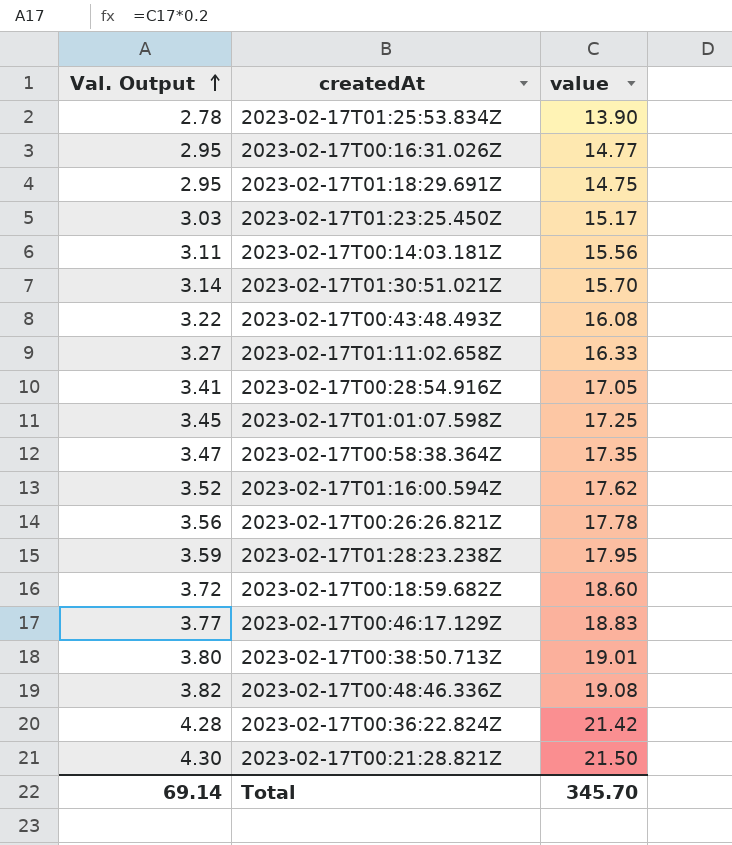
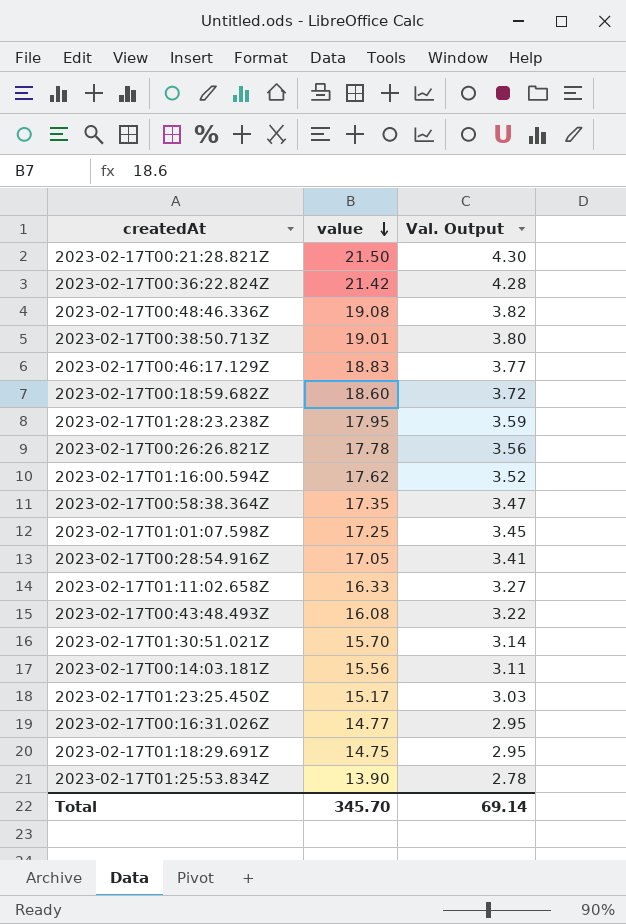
row order: Val. Output ascending -> value descending
column Val. Output | position: 1 -> 3

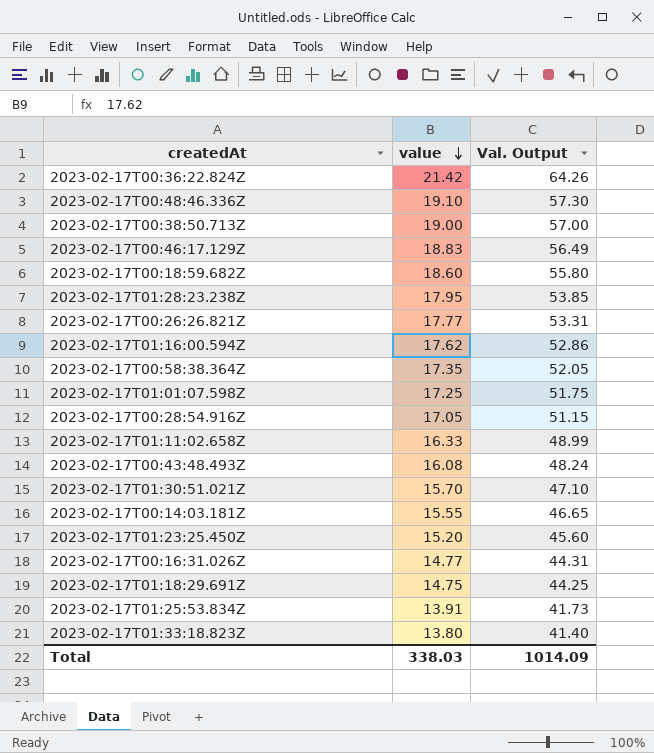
column Val. Output | formula: [value] * 0.2 -> [value] * 3
row 2023-02-17T00:21:28.821Z: 21.50 | 4.30 -> none
2023-02-17T00:48:46.336Z | value: 19.08 -> 19.10
2023-02-17T00:38:50.713Z | value: 19.01 -> 19.00
2023-02-17T00:26:26.821Z | value: 17.78 -> 17.77
2023-02-17T00:14:03.181Z | value: 15.56 -> 15.55
2023-02-17T01:23:25.450Z | value: 15.17 -> 15.20
2023-02-17T01:25:53.834Z | value: 13.90 -> 13.91
row 2023-02-17T01:33:18.823Z: none -> 13.80 | 41.40
Total | value: 345.70 -> 338.03
Total | Val. Output: 69.14 -> 1014.09

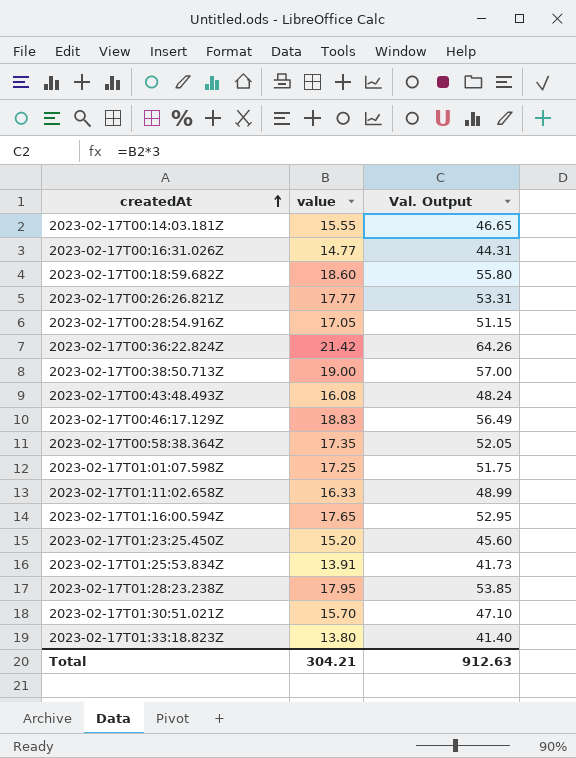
row order: value descending -> createdAt ascending
row 2023-02-17T00:48:46.336Z: 19.10 | 57.30 -> none
row 2023-02-17T01:18:29.691Z: 14.75 | 44.25 -> none
2023-02-17T01:16:00.594Z | value: 17.62 -> 17.65
2023-02-17T01:16:00.594Z | Val. Output: 52.86 -> 52.95
Total | value: 338.03 -> 304.21
Total | Val. Output: 1014.09 -> 912.63

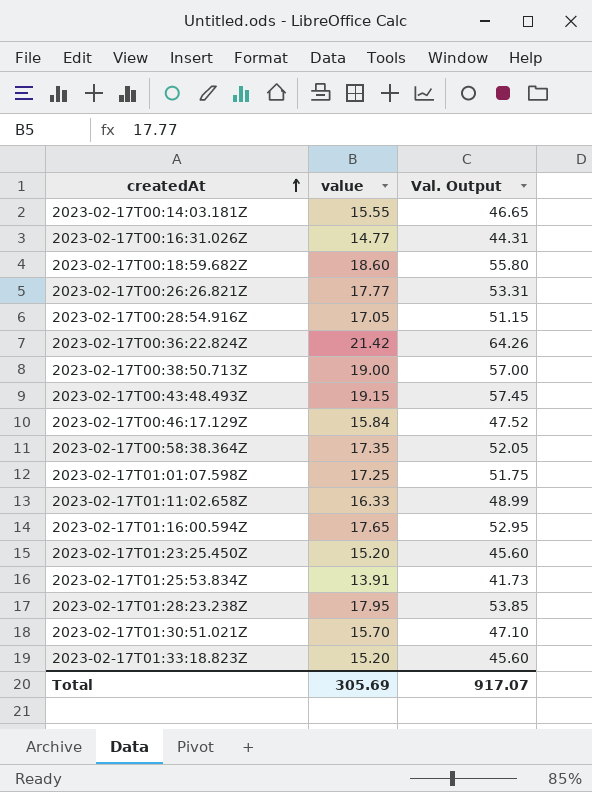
2023-02-17T00:43:48.493Z | value: 16.08 -> 19.15
2023-02-17T00:43:48.493Z | Val. Output: 48.24 -> 57.45
2023-02-17T00:46:17.129Z | value: 18.83 -> 15.84
2023-02-17T00:46:17.129Z | Val. Output: 56.49 -> 47.52
2023-02-17T01:33:18.823Z | value: 13.80 -> 15.20
2023-02-17T01:33:18.823Z | Val. Output: 41.40 -> 45.60
Total | value: 304.21 -> 305.69
Total | Val. Output: 912.63 -> 917.07

